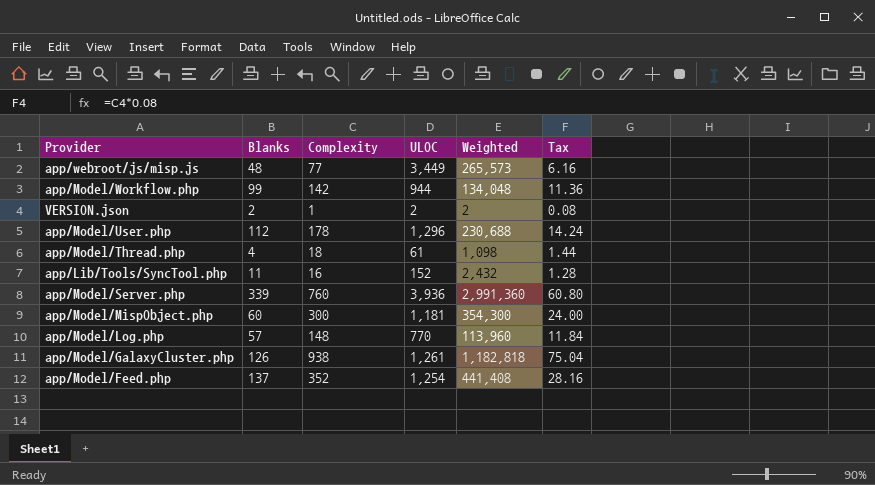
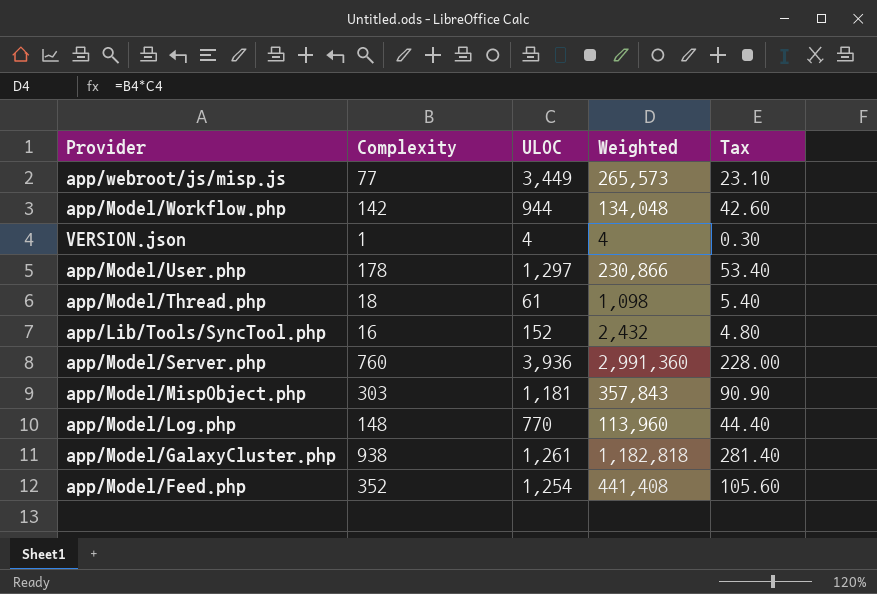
column Blanks | position: 2 -> none
column Tax | formula: [Complexity] * 0.08 -> [Complexity] * 0.3
VERSION.json | ULOC: 2 -> 4
VERSION.json | Weighted: 2 -> 4
app/Model/User.php | ULOC: 1,296 -> 1,297
app/Model/User.php | Weighted: 230,688 -> 230,866
app/Model/MispObject.php | Complexity: 300 -> 303
app/Model/MispObject.php | Weighted: 354,300 -> 357,843

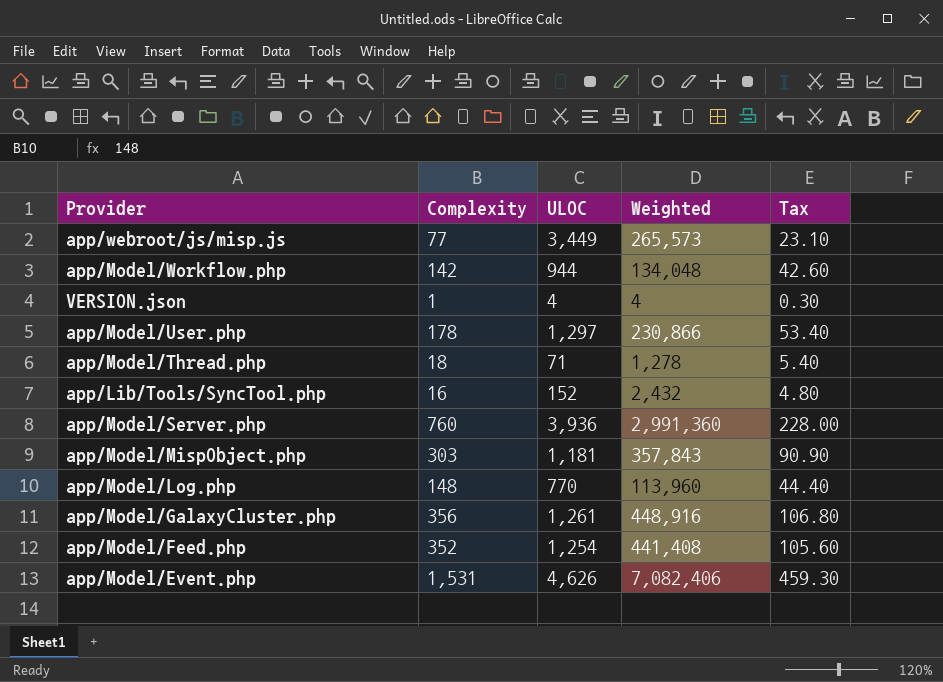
app/Model/Thread.php | ULOC: 61 -> 71
app/Model/Thread.php | Weighted: 1,098 -> 1,278
app/Model/GalaxyCluster.php | Complexity: 938 -> 356
app/Model/GalaxyCluster.php | Weighted: 1,182,818 -> 448,916
app/Model/GalaxyCluster.php | Tax: 281.40 -> 106.80
row app/Model/Event.php: none -> 1,531 | 4,626 | 7,082,406 | 459.30

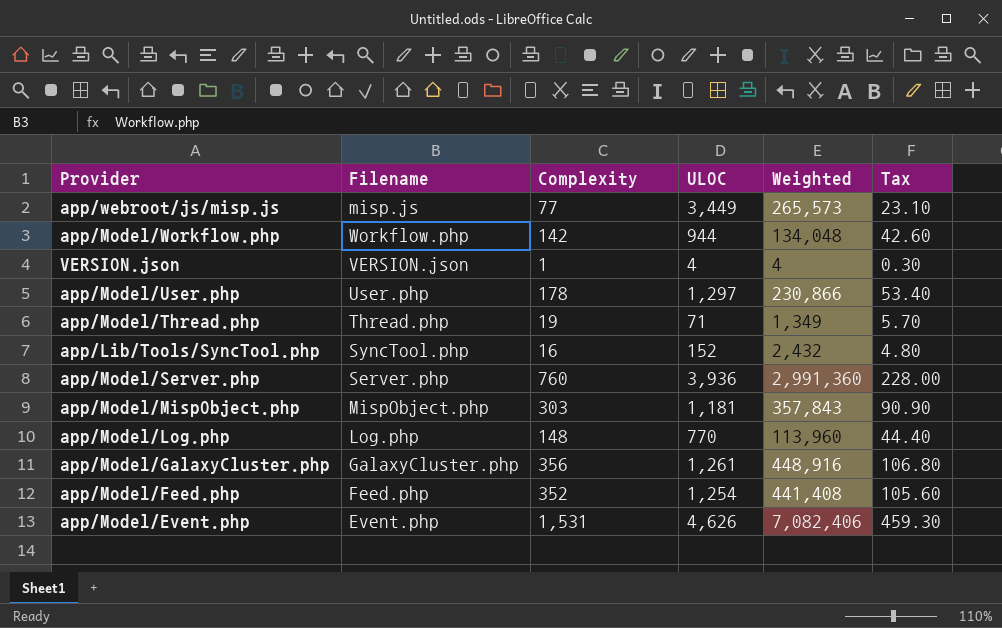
column Filename | position: none -> 2
app/Model/Thread.php | Complexity: 18 -> 19
app/Model/Thread.php | Weighted: 1,278 -> 1,349
app/Model/Thread.php | Tax: 5.40 -> 5.70

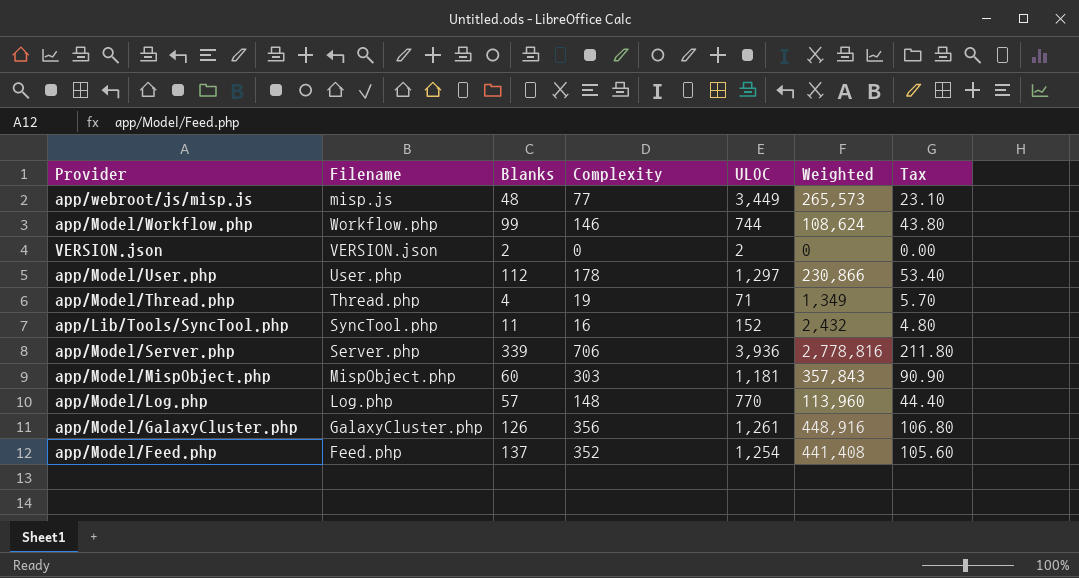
column Blanks | position: none -> 3
row app/Model/Event.php: Event.php | 1,531 | 4,626 | 7,082,406 | 459.30 -> none
app/Model/Workflow.php | Complexity: 142 -> 146
app/Model/Workflow.php | ULOC: 944 -> 744
app/Model/Workflow.php | Weighted: 134,048 -> 108,624
app/Model/Workflow.php | Tax: 42.60 -> 43.80
VERSION.json | Complexity: 1 -> 0
VERSION.json | ULOC: 4 -> 2
VERSION.json | Weighted: 4 -> 0
VERSION.json | Tax: 0.30 -> 0.00
app/Model/Server.php | Complexity: 760 -> 706
app/Model/Server.php | Weighted: 2,991,360 -> 2,778,816
app/Model/Server.php | Tax: 228.00 -> 211.80

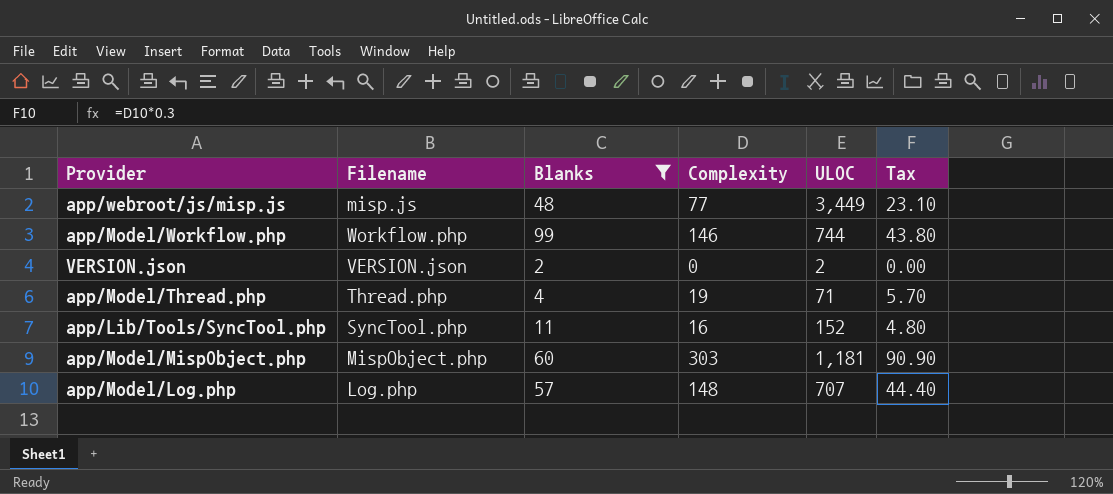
filter: none -> Blanks <= 99
column Weighted | formula: [Complexity] * [ULOC] -> none
app/Model/Log.php | ULOC: 770 -> 707

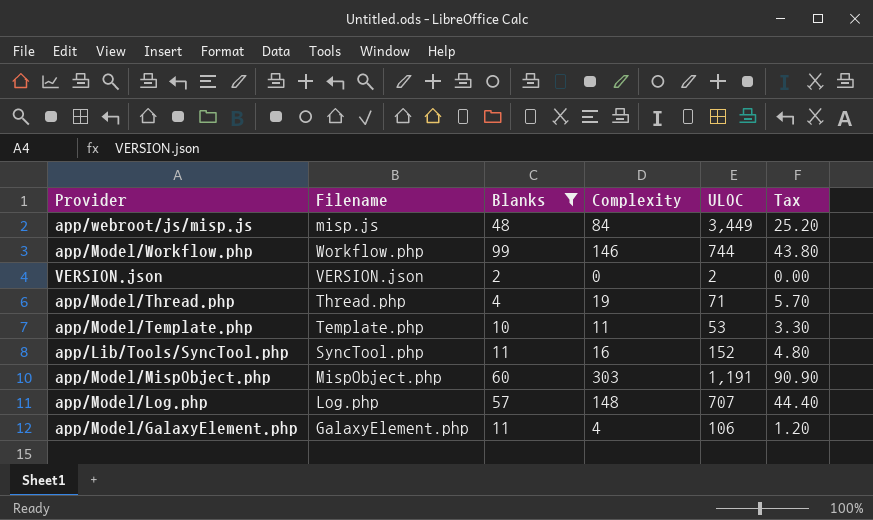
app/webroot/js/misp.js | Complexity: 77 -> 84
app/webroot/js/misp.js | Tax: 23.10 -> 25.20
row app/Model/Template.php: none -> Template.php | 10 | 11 | 53 | 3.30
app/Model/MispObject.php | ULOC: 1,181 -> 1,191
row app/Model/GalaxyElement.php: none -> GalaxyElement.php | 11 | 4 | 106 | 1.20

